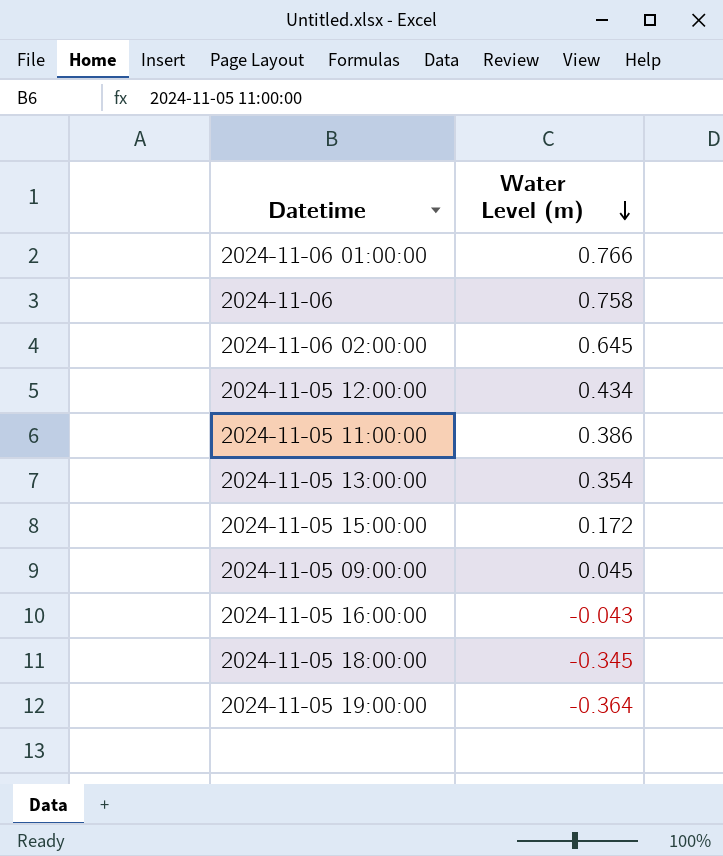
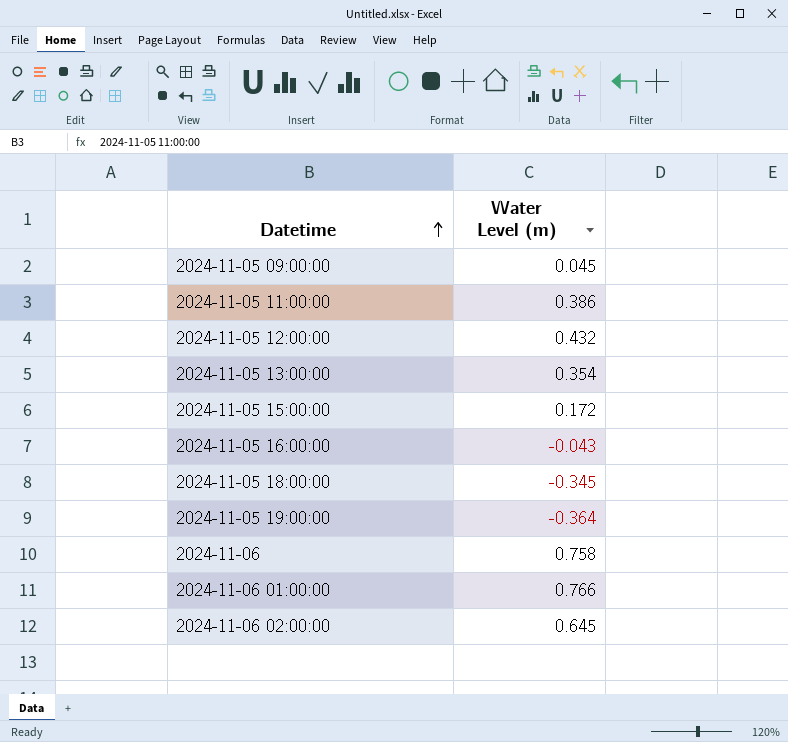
row order: Water Level (m) descending -> Datetime ascending
2024-11-05 12:00:00 | Water Level (m): 0.434 -> 0.432

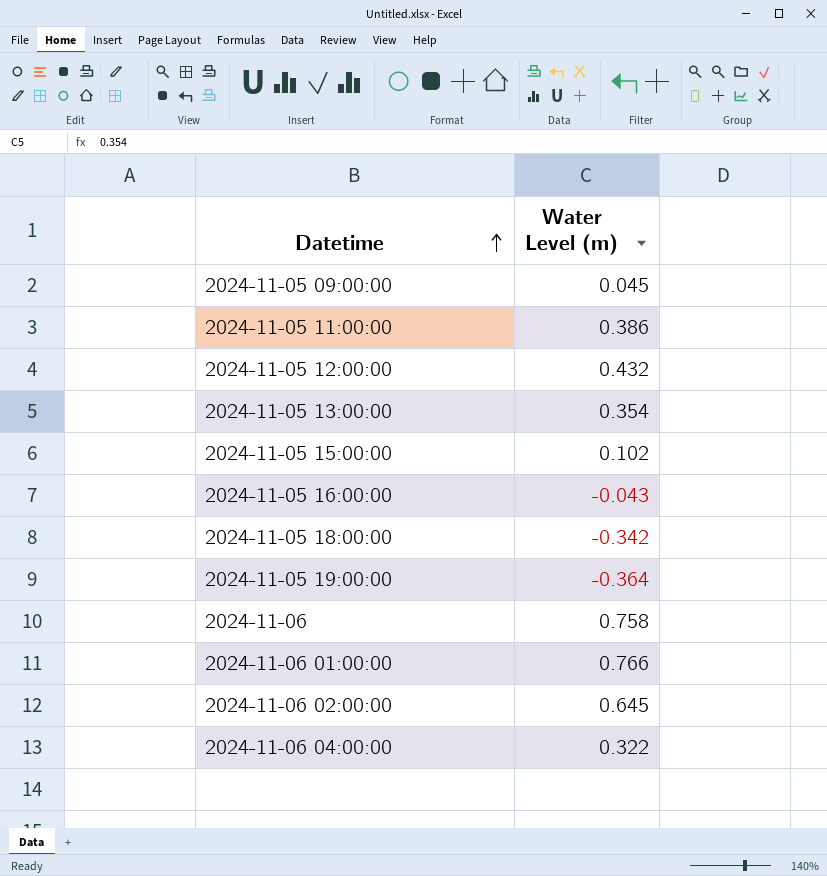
2024-11-05 15:00:00 | Water Level (m): 0.172 -> 0.102
2024-11-05 18:00:00 | Water Level (m): -0.345 -> -0.342
row 2024-11-06 04:00:00: none -> 0.322

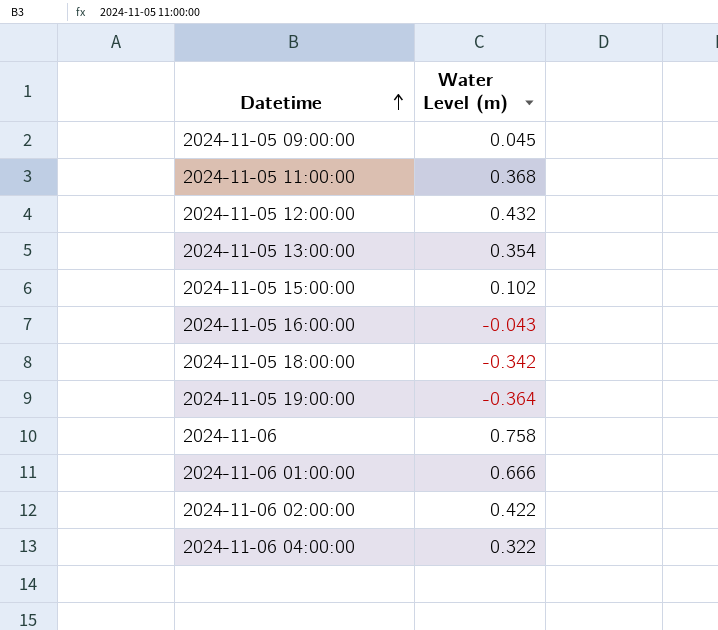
2024-11-05 11:00:00 | Water Level (m): 0.386 -> 0.368
2024-11-06 01:00:00 | Water Level (m): 0.766 -> 0.666
2024-11-06 02:00:00 | Water Level (m): 0.645 -> 0.422

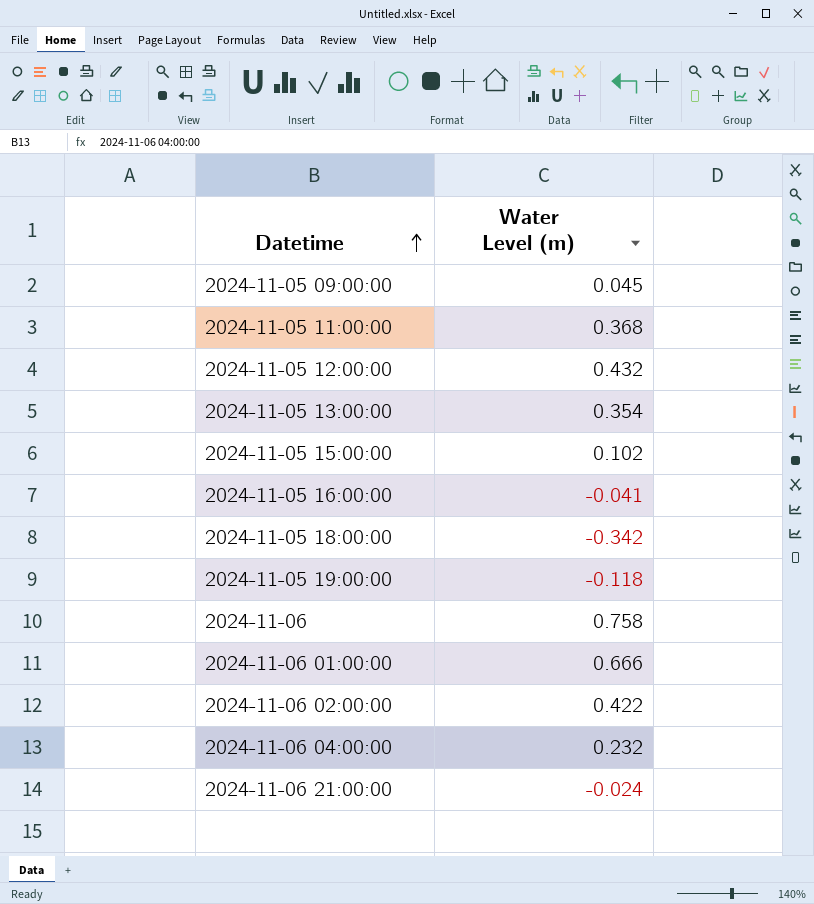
2024-11-05 16:00:00 | Water Level (m): -0.043 -> -0.041
2024-11-05 19:00:00 | Water Level (m): -0.364 -> -0.118
2024-11-06 04:00:00 | Water Level (m): 0.322 -> 0.232
row 2024-11-06 21:00:00: none -> -0.024

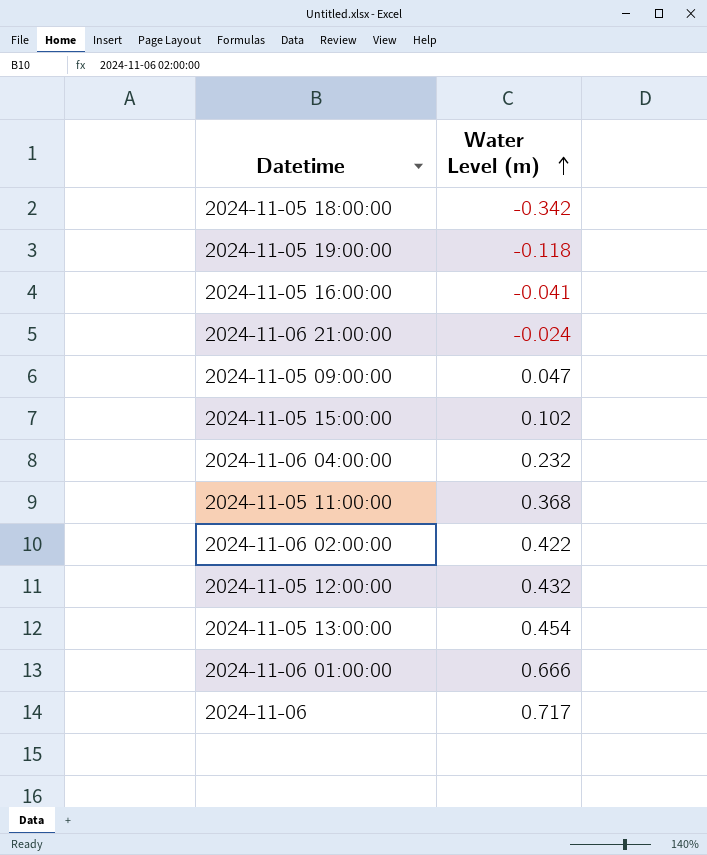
row order: Datetime ascending -> Water Level (m) ascending
2024-11-05 09:00:00 | Water Level (m): 0.045 -> 0.047
2024-11-05 13:00:00 | Water Level (m): 0.354 -> 0.454
2024-11-06 | Water Level (m): 0.758 -> 0.717

